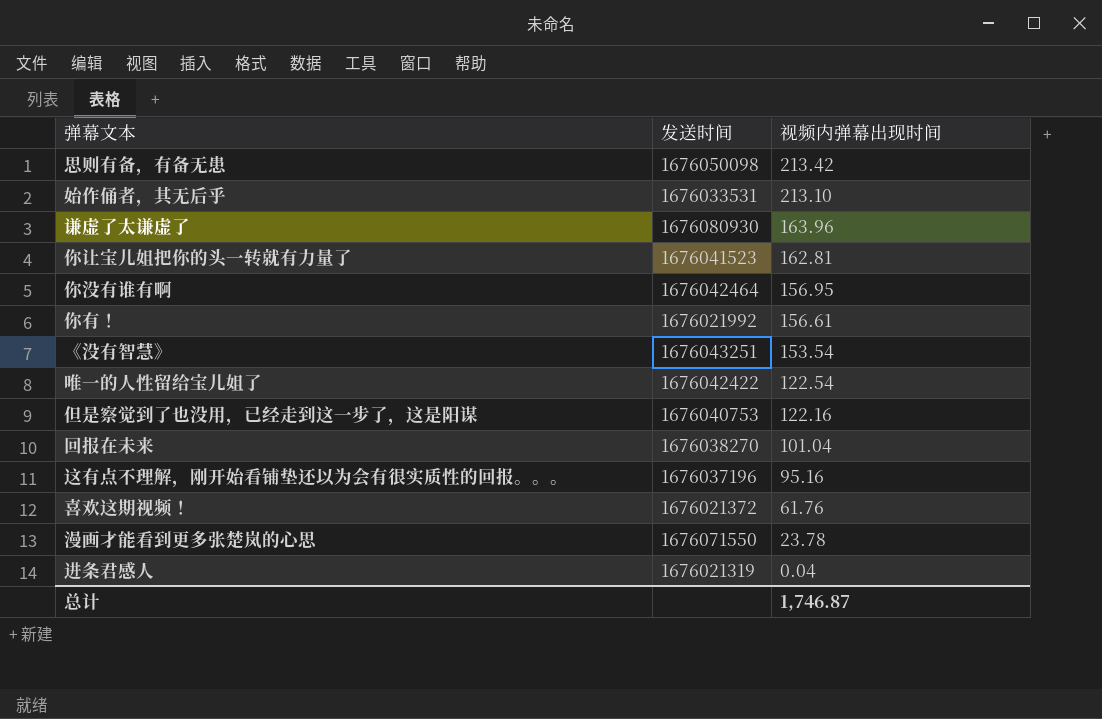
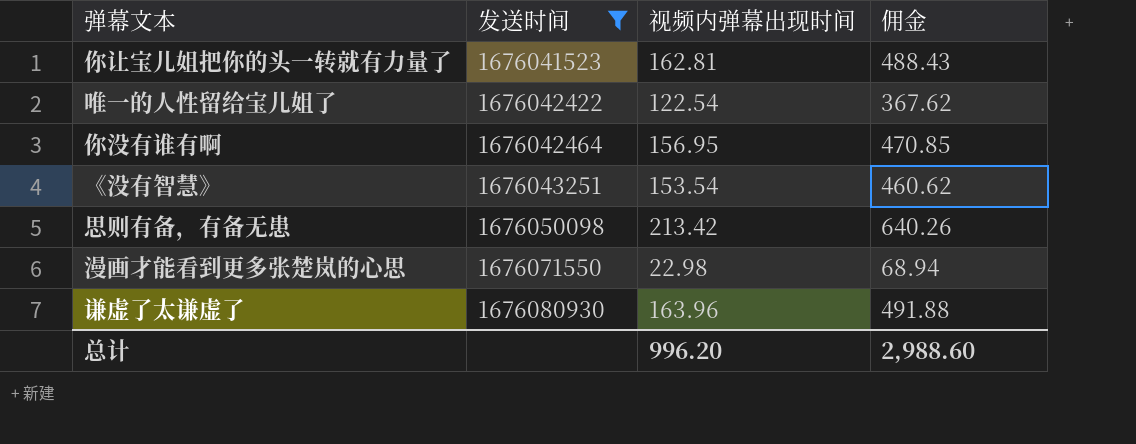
filter: none -> 发送时间 >= 1676041523
row order: 视频内弹幕出现时间 descending -> 发送时间 ascending
column 佣金 | formula: none -> [视频内弹幕出现时间] * 3
漫画才能看到更多张楚岚的心思 | 视频内弹幕出现时间: 23.78 -> 22.98
总计 | 视频内弹幕出现时间: 1,746.87 -> 996.20

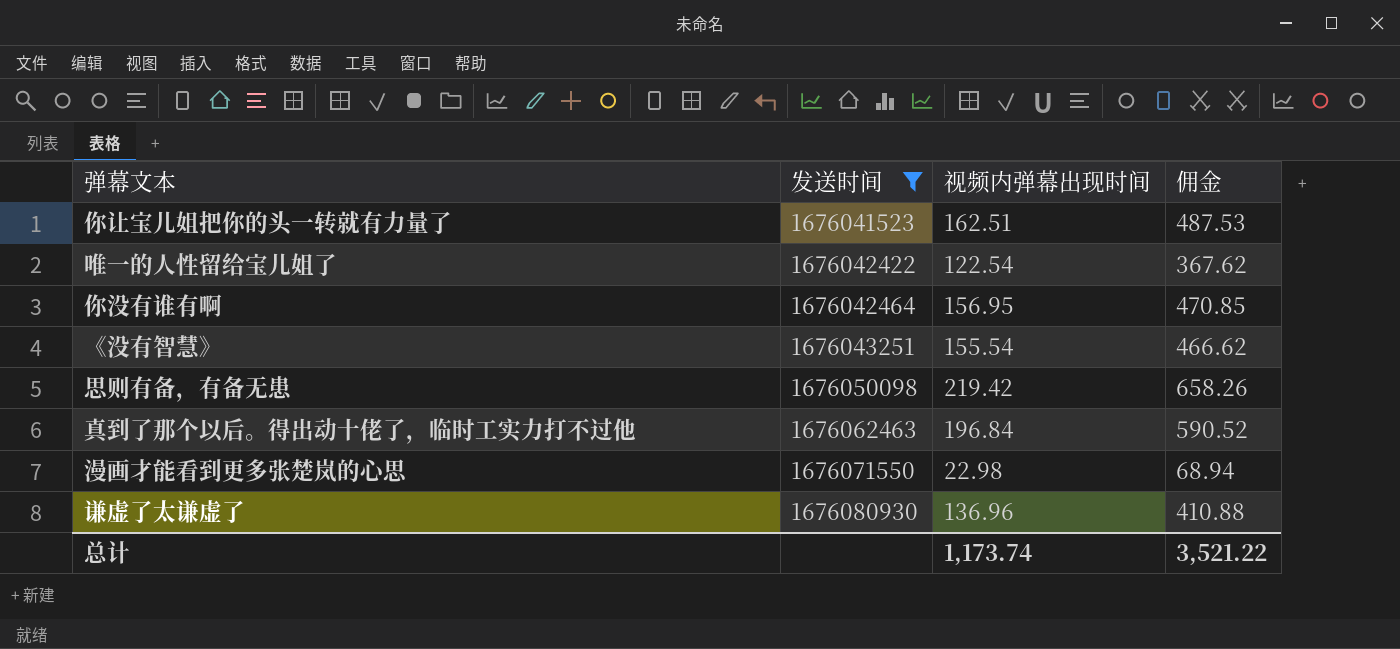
你让宝儿姐把你的头一转就有力量了 | 视频内弹幕出现时间: 162.81 -> 162.51
你让宝儿姐把你的头一转就有力量了 | 佣金: 488.43 -> 487.53
《没有智慧》 | 视频内弹幕出现时间: 153.54 -> 155.54
《没有智慧》 | 佣金: 460.62 -> 466.62
思则有备，有备无患 | 视频内弹幕出现时间: 213.42 -> 219.42
思则有备，有备无患 | 佣金: 640.26 -> 658.26
row 真到了那个以后。得出动十佬了，临时工实力打不过他: none -> 1676062463 | 196.84 | 590.52
谦虚了太谦虚了 | 视频内弹幕出现时间: 163.96 -> 136.96
谦虚了太谦虚了 | 佣金: 491.88 -> 410.88
总计 | 视频内弹幕出现时间: 996.20 -> 1,173.74
总计 | 佣金: 2,988.60 -> 3,521.22

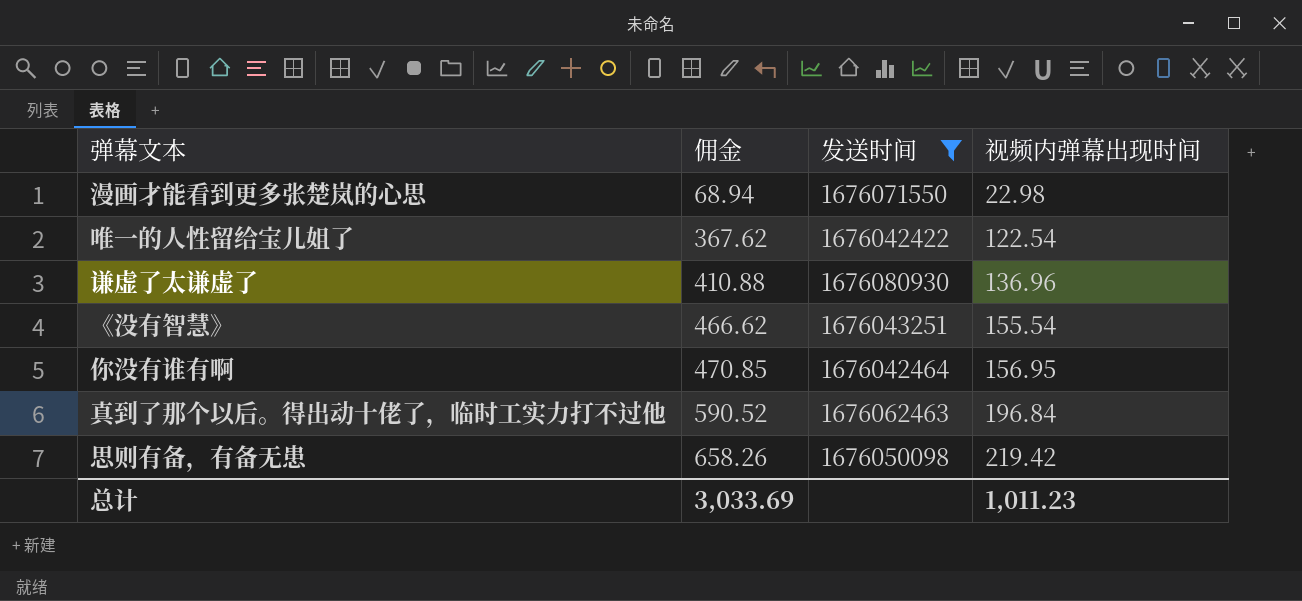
row order: 发送时间 ascending -> 佣金 ascending
column 佣金 | position: 4 -> 2
row 你让宝儿姐把你的头一转就有力量了: 1676041523 | 162.51 | 487.53 -> none
总计 | 佣金: 3,521.22 -> 3,033.69
总计 | 视频内弹幕出现时间: 1,173.74 -> 1,011.23

